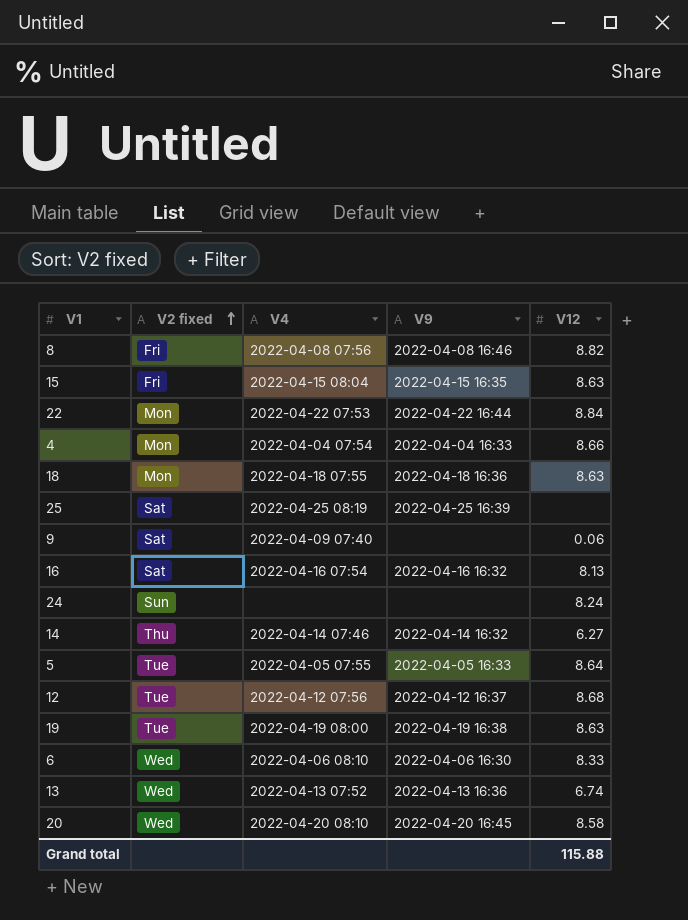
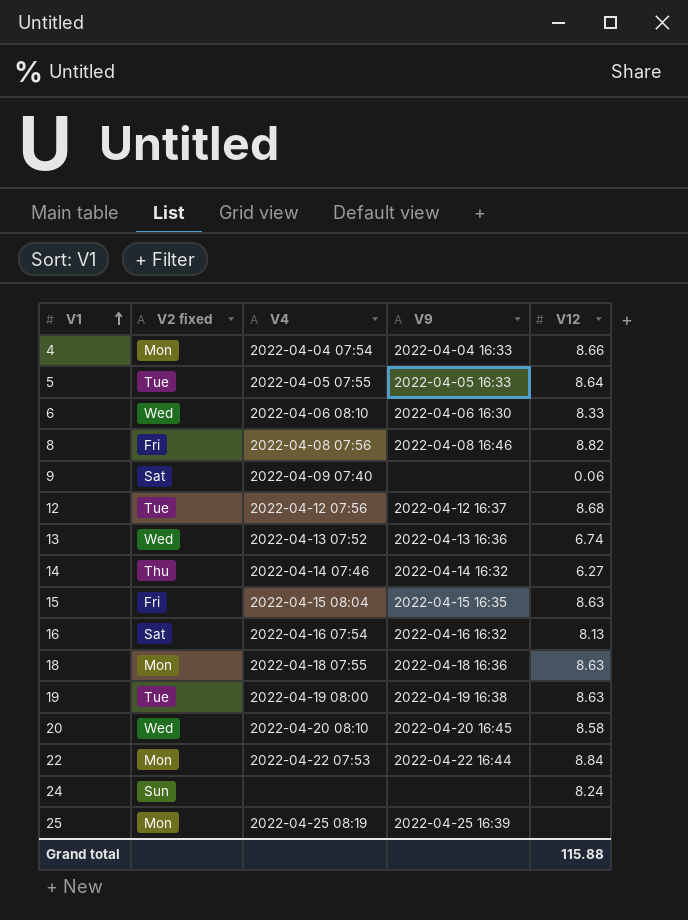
row order: V2 fixed ascending -> V1 ascending
25 | V2 fixed: Sat -> Mon

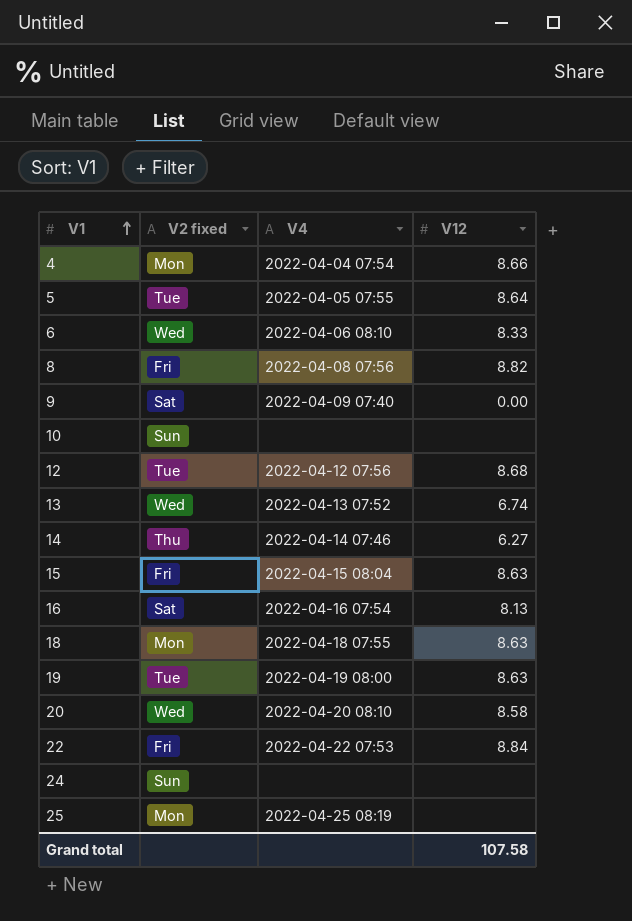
column V9 | position: 4 -> none
9 | V12: 0.06 -> 0.00
row 10: none -> Sun | none | none
22 | V2 fixed: Mon -> Fri
24 | V12: 8.24 -> none
Grand total | V12: 115.88 -> 107.58

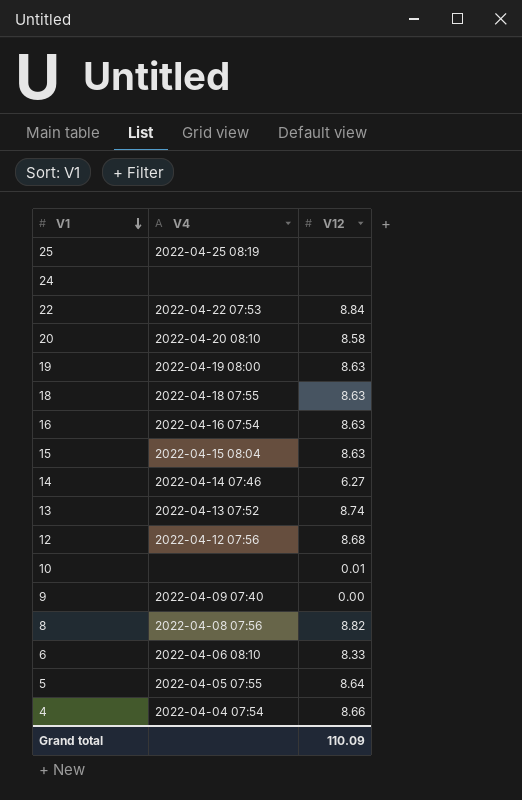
row order: V1 ascending -> V1 descending
column V2 fixed | position: 2 -> none
16 | V12: 8.13 -> 8.63
13 | V12: 6.74 -> 8.74
10 | V12: none -> 0.01
Grand total | V12: 107.58 -> 110.09

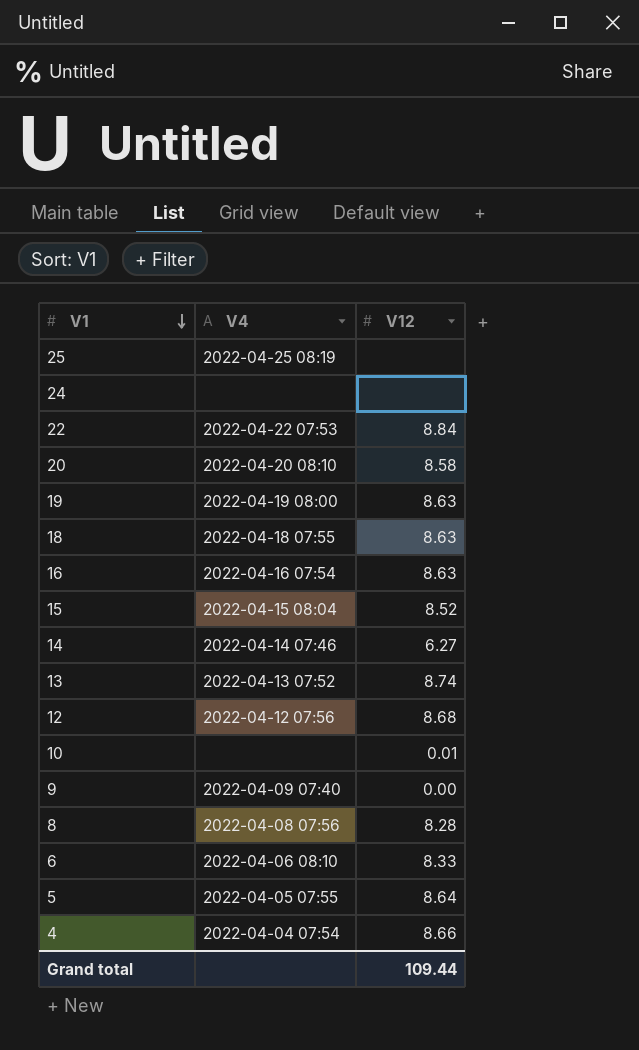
15 | V12: 8.63 -> 8.52
8 | V12: 8.82 -> 8.28
Grand total | V12: 110.09 -> 109.44

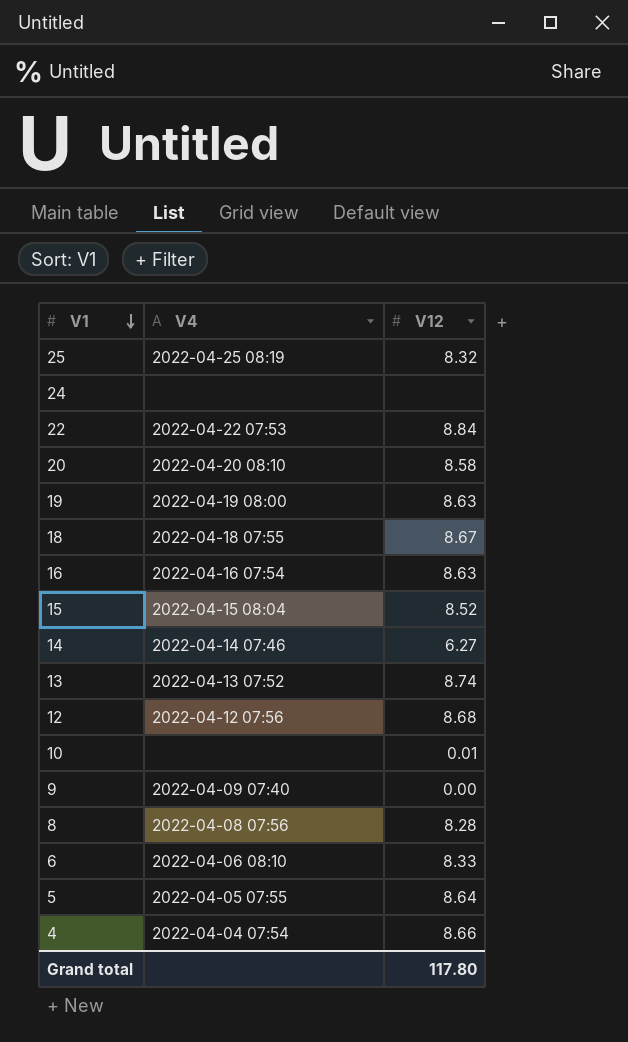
25 | V12: none -> 8.32
18 | V12: 8.63 -> 8.67
Grand total | V12: 109.44 -> 117.80

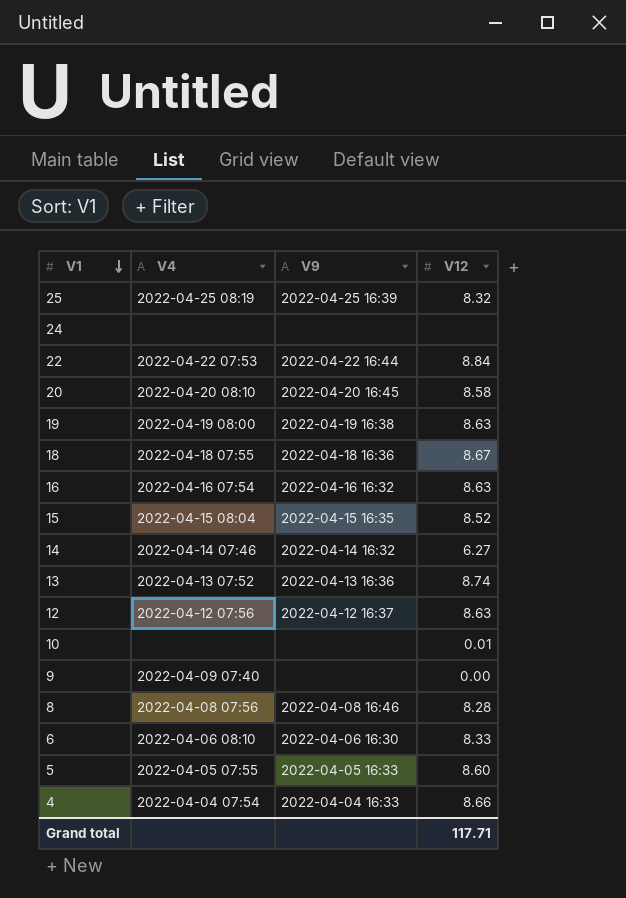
column V9 | position: none -> 3
12 | V12: 8.68 -> 8.63
5 | V12: 8.64 -> 8.60
Grand total | V12: 117.80 -> 117.71

